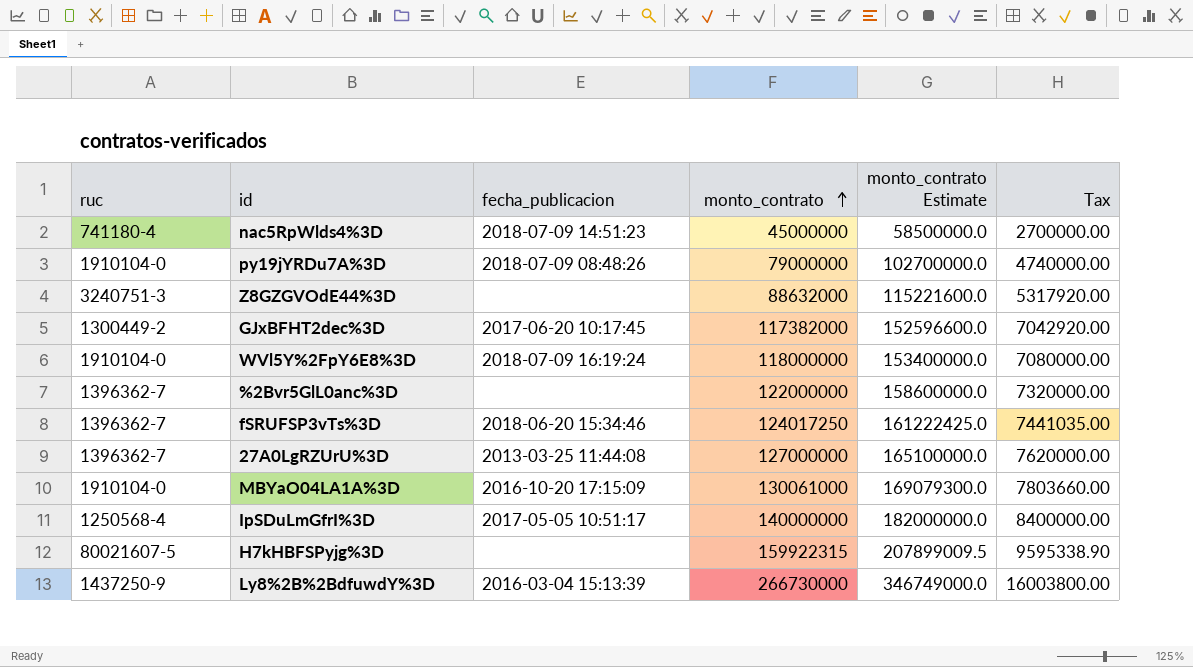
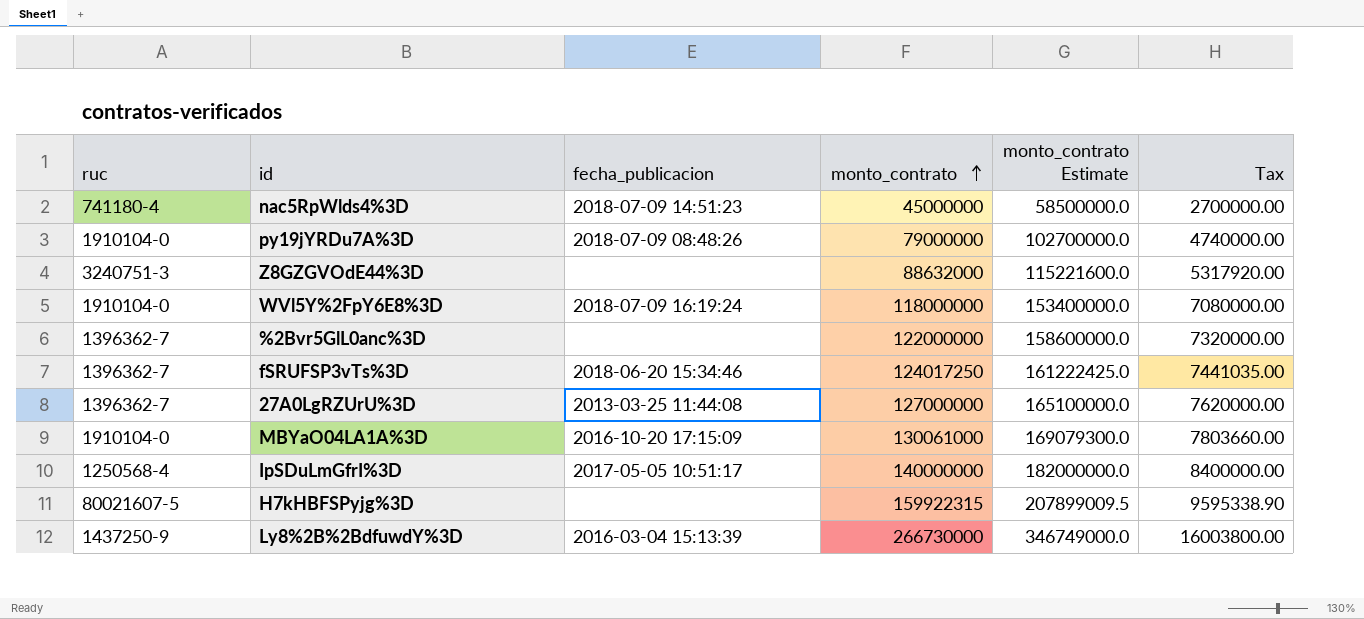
row GJxBFHT2dec%3D: 1300449-2 | 2017-06-20 10:17:45 | 117382000 | 152596600.0 | 7042920.00 -> none

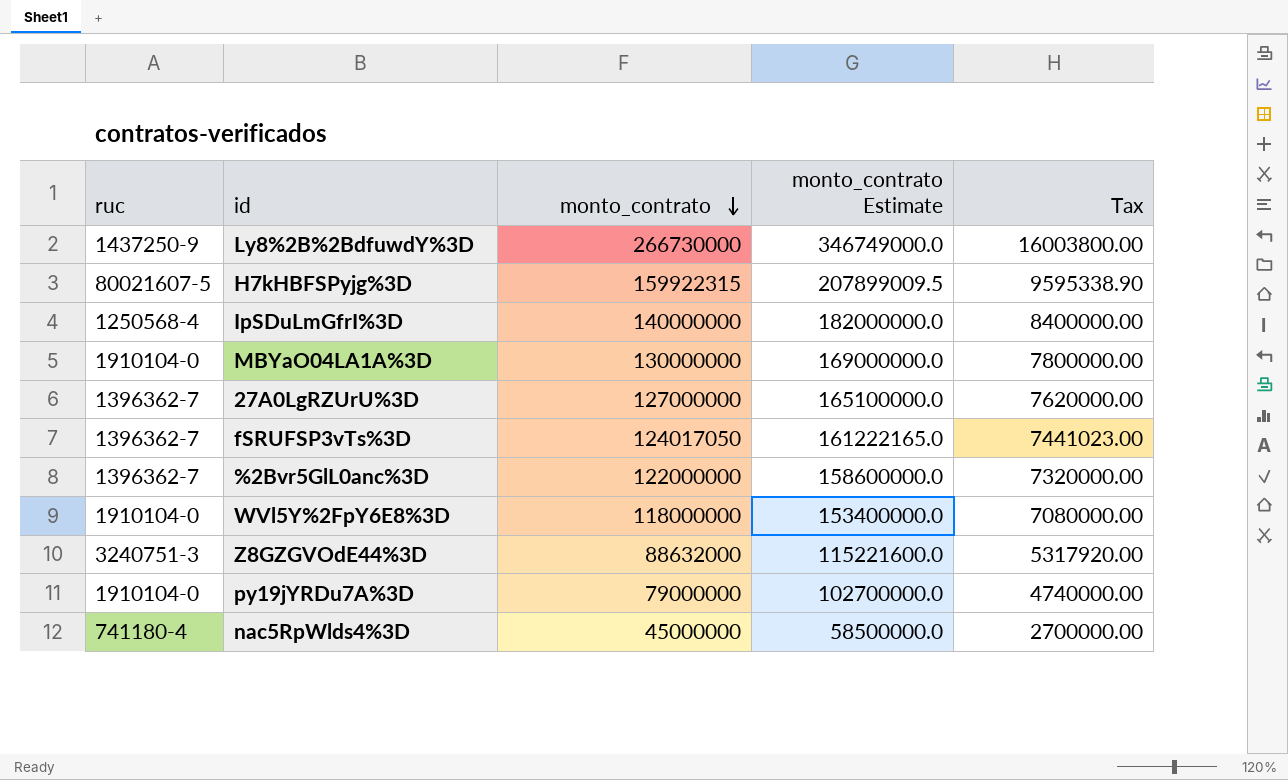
row order: monto_contrato ascending -> monto_contrato descending
column fecha_publicacion | position: 3 -> none
MBYaO04LA1A%3D | monto_contrato: 130061000 -> 130000000
MBYaO04LA1A%3D | monto_contrato Estimate: 169079300.0 -> 169000000.0
MBYaO04LA1A%3D | Tax: 7803660.00 -> 7800000.00
fSRUFSP3vTs%3D | monto_contrato: 124017250 -> 124017050
fSRUFSP3vTs%3D | monto_contrato Estimate: 161222425.0 -> 161222165.0
fSRUFSP3vTs%3D | Tax: 7441035.00 -> 7441023.00

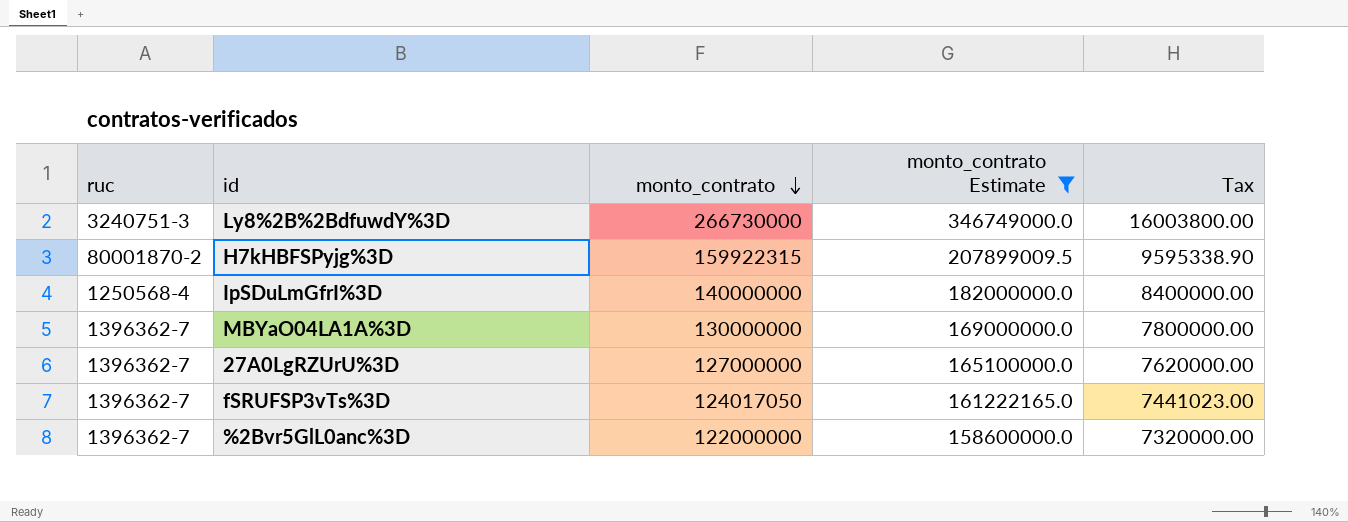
filter: none -> monto_contrato Estimate >= 158600000.0
Ly8%2B%2BdfuwdY%3D | ruc: 1437250-9 -> 3240751-3
H7kHBFSPyjg%3D | ruc: 80021607-5 -> 80001870-2
MBYaO04LA1A%3D | ruc: 1910104-0 -> 1396362-7

